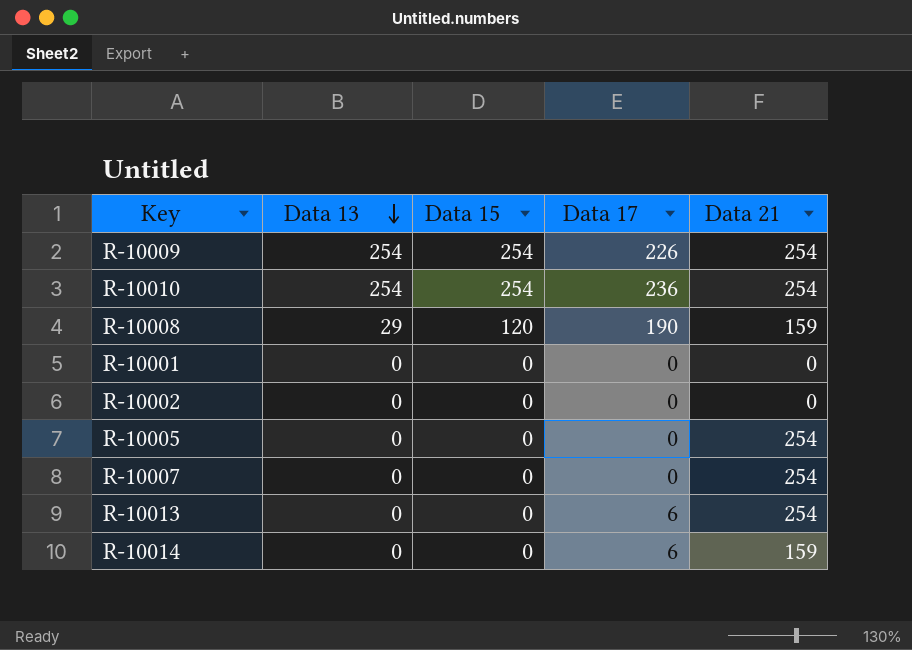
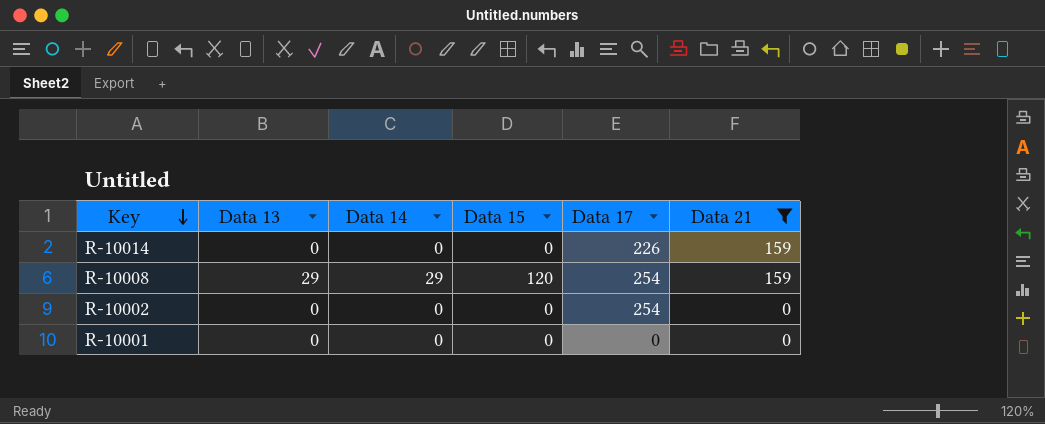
filter: none -> Data 21 != 254
row order: Data 13 descending -> Key descending
column Data 14 | position: none -> 3
R-10014 | Data 17: 6 -> 226
R-10008 | Data 17: 190 -> 254
R-10002 | Data 17: 0 -> 254

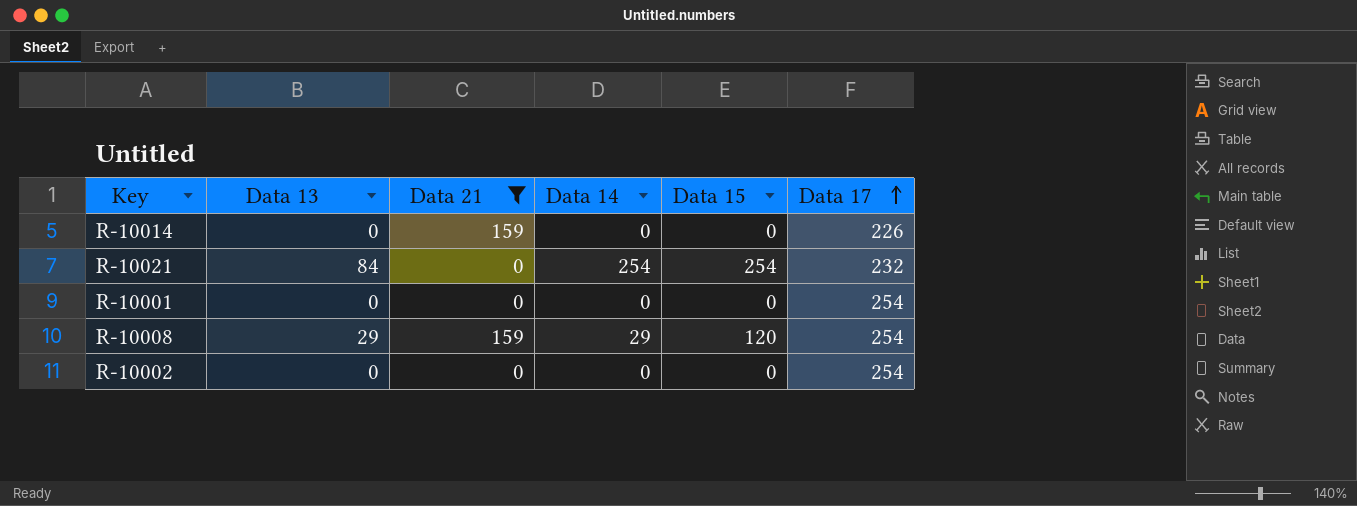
row order: Key descending -> Data 17 ascending
column Data 21 | position: 6 -> 3
row R-10021: none -> 84 | 0 | 254 | 254 | 232
R-10001 | Data 17: 0 -> 254

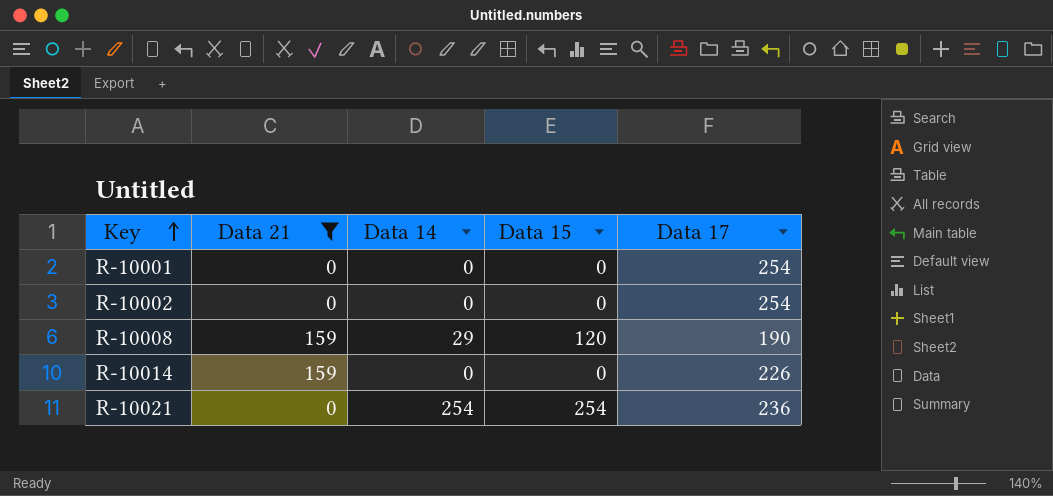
row order: Data 17 ascending -> Key ascending
column Data 13 | position: 2 -> none
R-10008 | Data 17: 254 -> 190
R-10021 | Data 17: 232 -> 236

